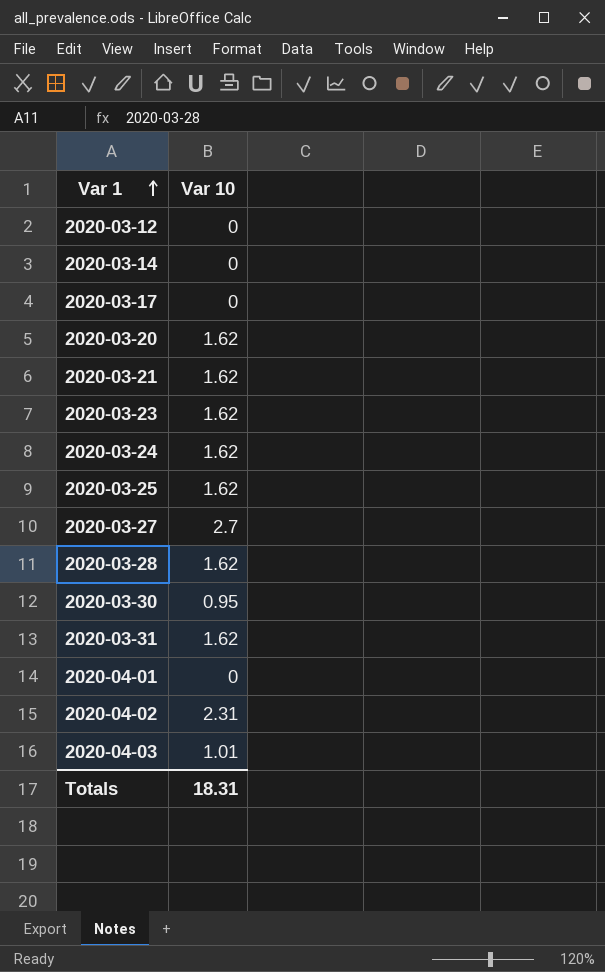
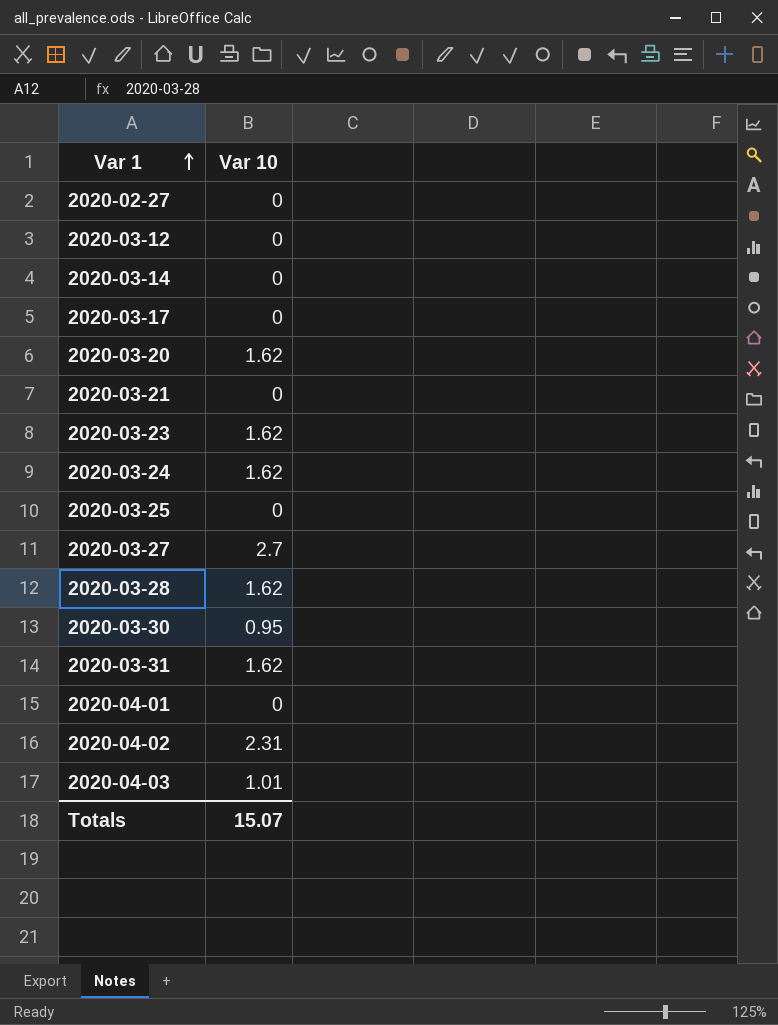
row 2020-02-27: none -> 0
2020-03-21 | Var 10: 1.62 -> 0
2020-03-25 | Var 10: 1.62 -> 0
Totals | Var 10: 18.31 -> 15.07

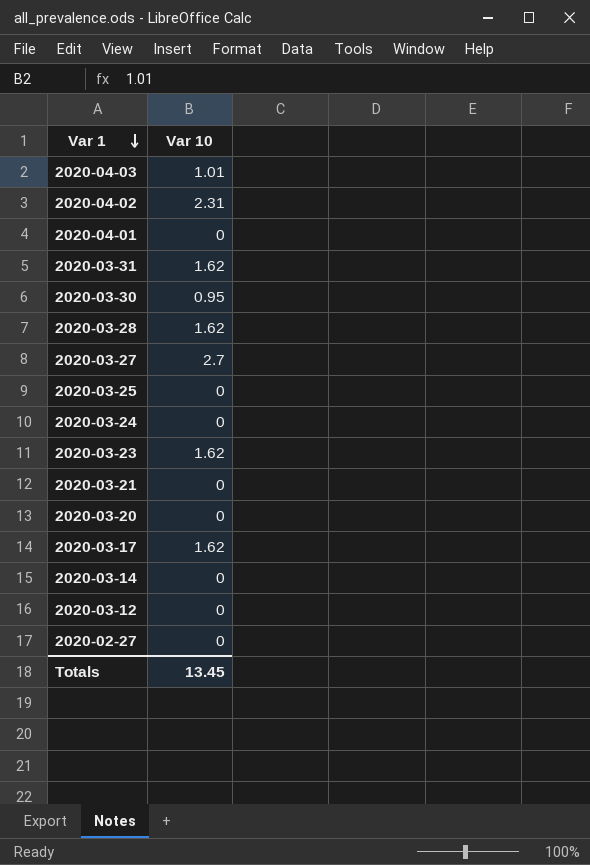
row order: Var 1 ascending -> Var 1 descending
2020-03-24 | Var 10: 1.62 -> 0
2020-03-20 | Var 10: 1.62 -> 0
2020-03-17 | Var 10: 0 -> 1.62
Totals | Var 10: 15.07 -> 13.45

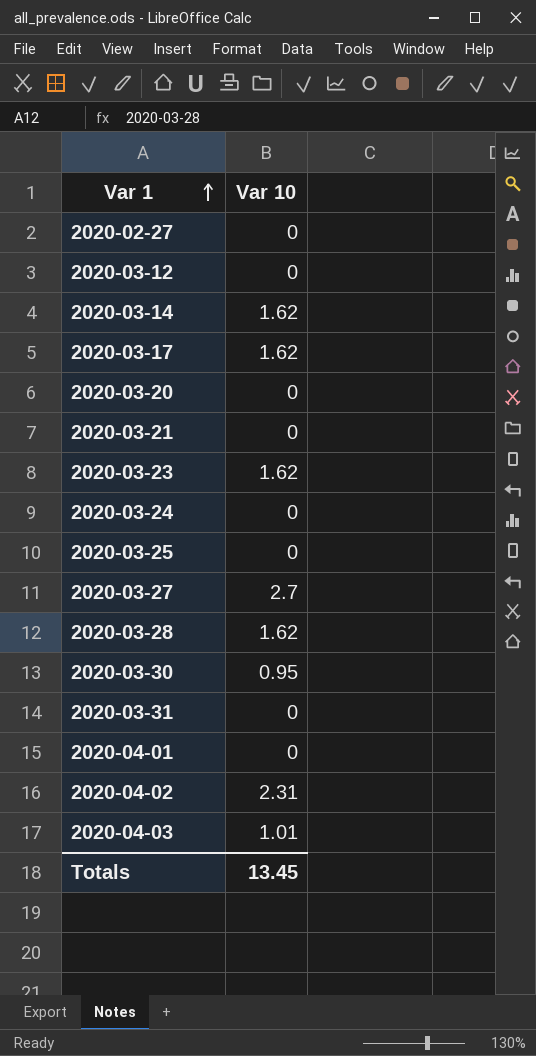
row order: Var 1 descending -> Var 1 ascending
2020-03-14 | Var 10: 0 -> 1.62
2020-03-31 | Var 10: 1.62 -> 0

